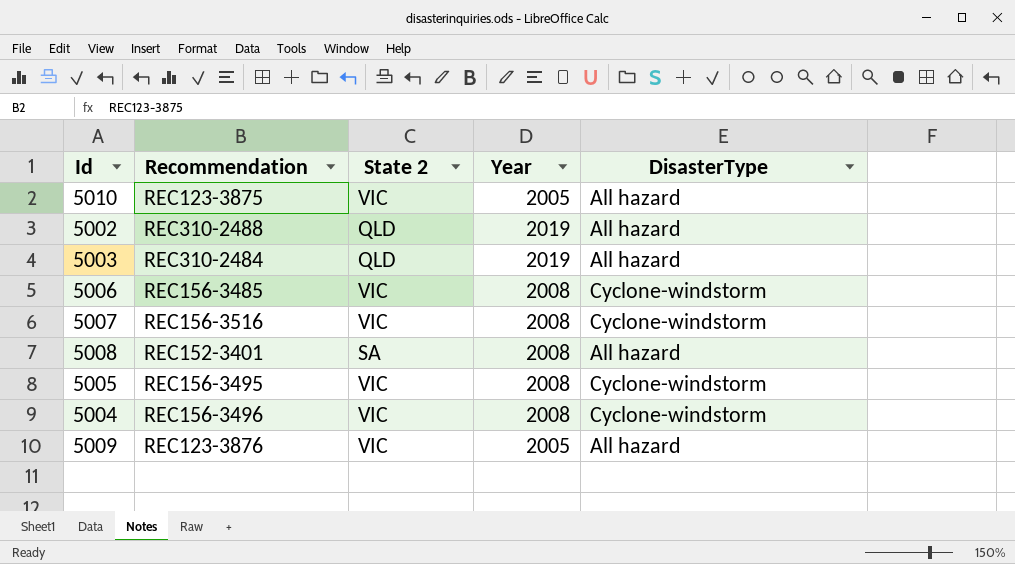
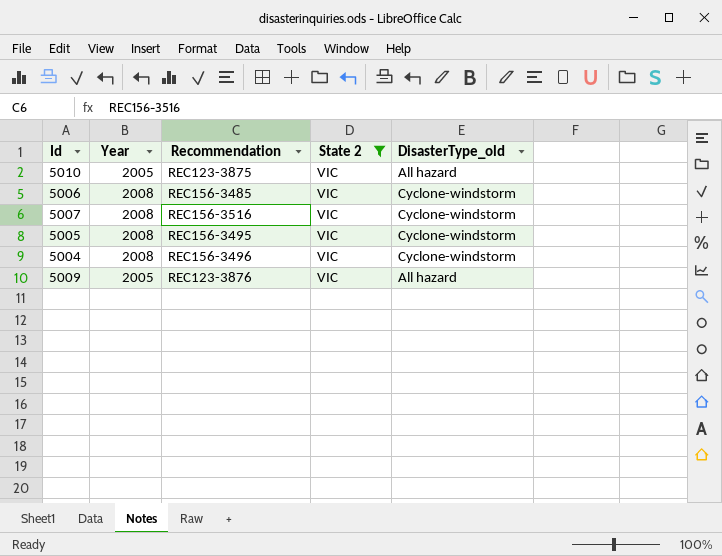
filter: none -> State 2 = VIC
column Year | position: 4 -> 2
column name: DisasterType -> DisasterType_old

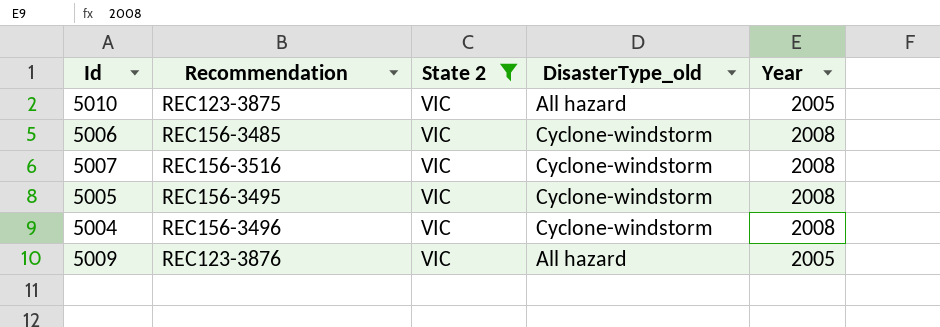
column Year | position: 2 -> 5

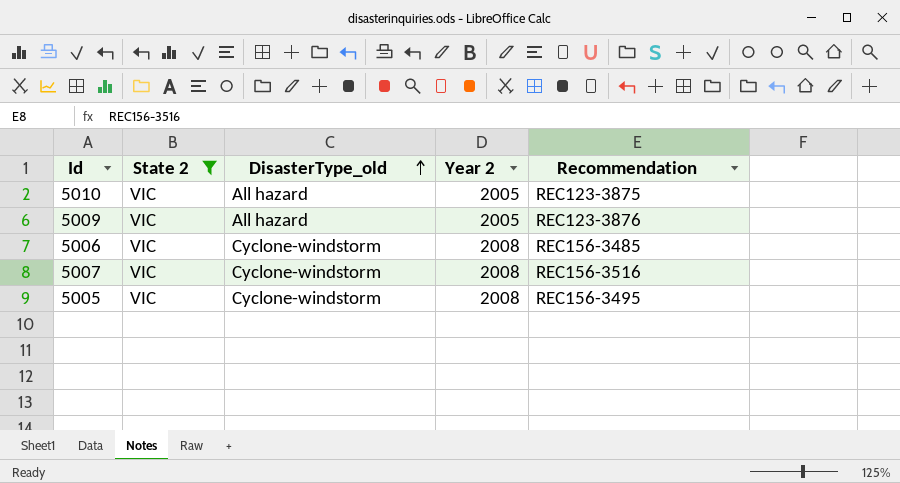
row order: none -> DisasterType_old ascending
column name: Year -> Year 2
column Recommendation | position: 2 -> 5
row 5004: REC156-3496 | VIC | Cyclone-windstorm | 2008 -> none

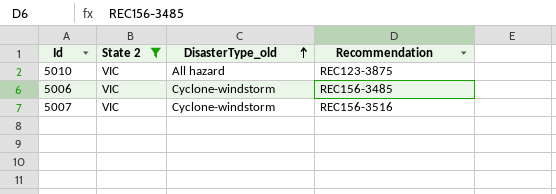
column Year 2 | position: 4 -> none
row 5009: VIC | All hazard | 2005 | REC123-3876 -> none
row 5005: VIC | Cyclone-windstorm | 2008 | REC156-3495 -> none

